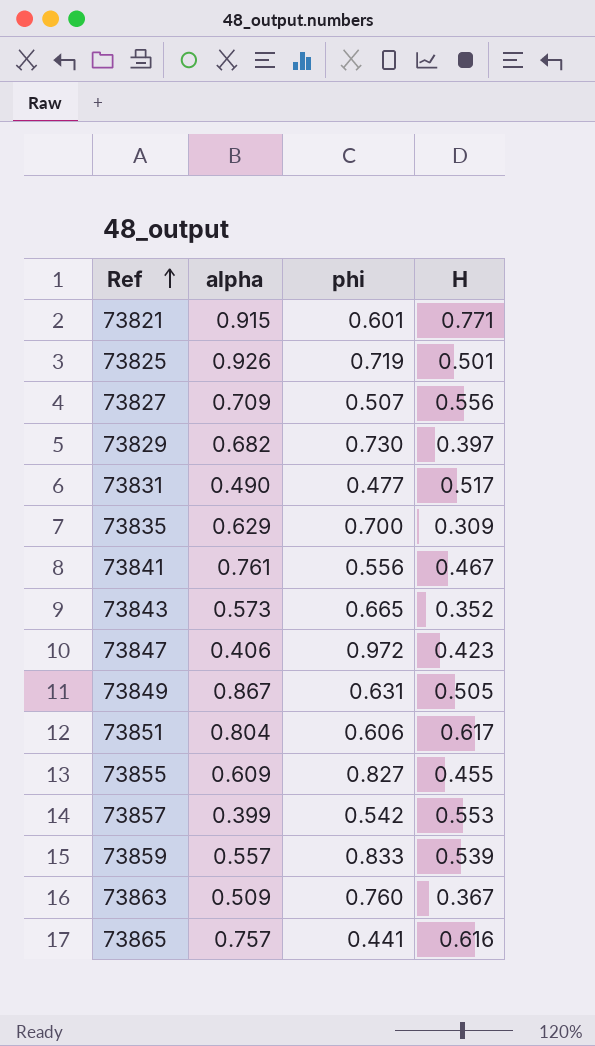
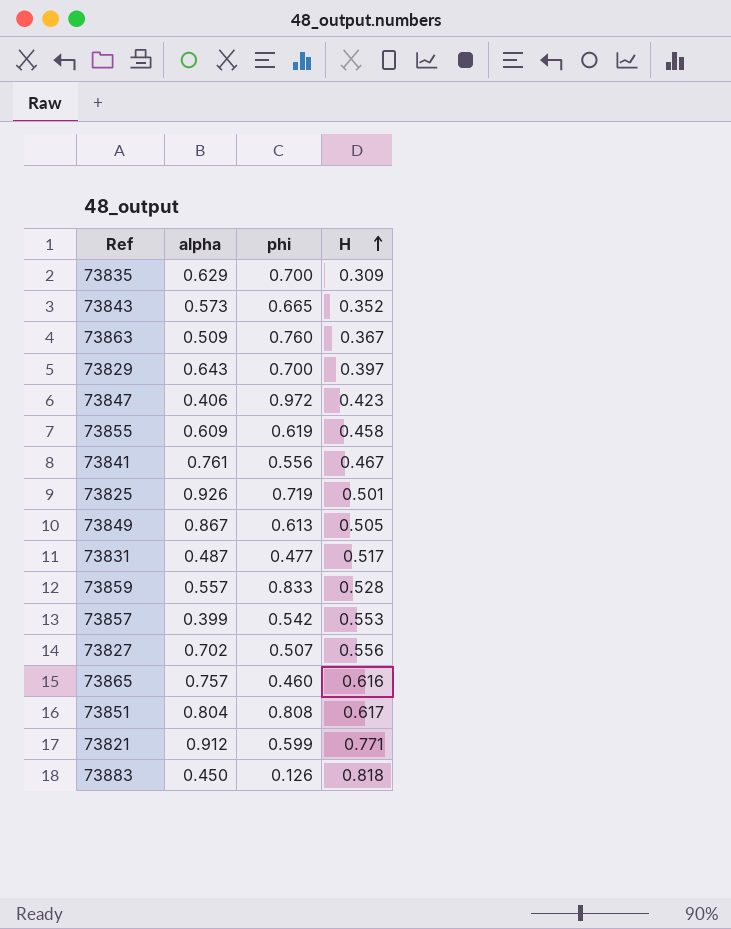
row order: Ref ascending -> H ascending
73829 | alpha: 0.682 -> 0.643
73829 | phi: 0.730 -> 0.700
73855 | phi: 0.827 -> 0.619
73855 | H: 0.455 -> 0.458
73849 | phi: 0.631 -> 0.613
73831 | alpha: 0.490 -> 0.487
73859 | H: 0.539 -> 0.528
73827 | alpha: 0.709 -> 0.702
73865 | phi: 0.441 -> 0.460
73851 | phi: 0.606 -> 0.808
73821 | alpha: 0.915 -> 0.912
73821 | phi: 0.601 -> 0.599
row 73883: none -> 0.450 | 0.126 | 0.818

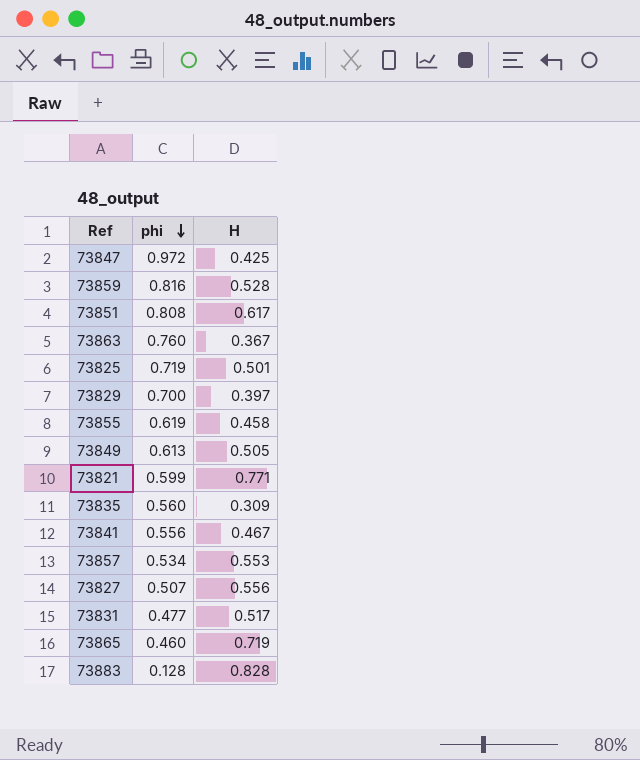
row order: H ascending -> phi descending
column alpha | position: 2 -> none
row 73843: 0.573 | 0.665 | 0.352 -> none
73847 | H: 0.423 -> 0.425
73859 | phi: 0.833 -> 0.816
73835 | phi: 0.700 -> 0.560
73857 | phi: 0.542 -> 0.534
73865 | H: 0.616 -> 0.719
73883 | phi: 0.126 -> 0.128
73883 | H: 0.818 -> 0.828

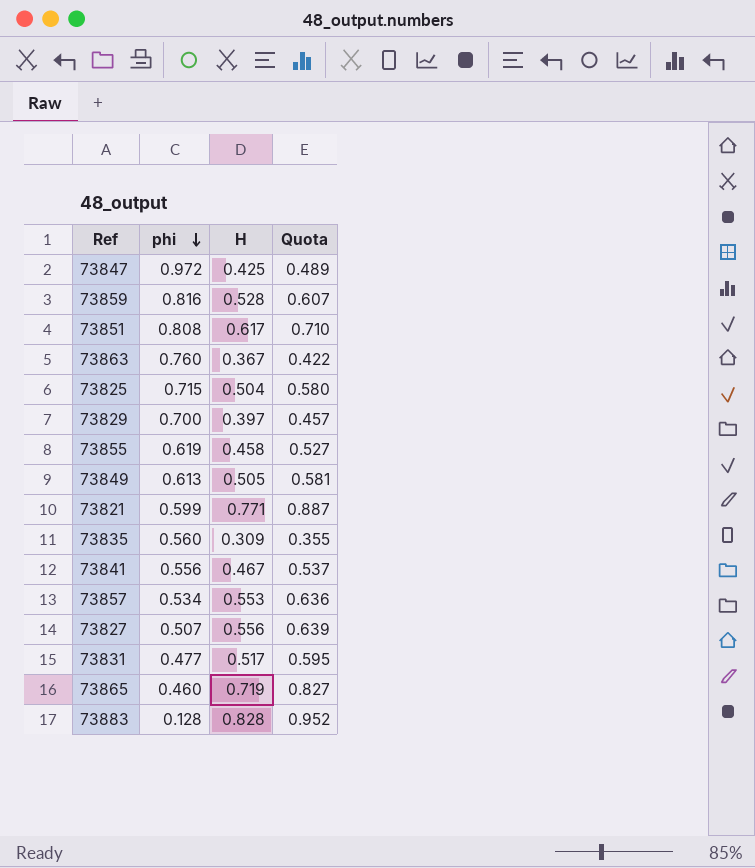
column Quota | formula: none -> [H] * 1.15
73825 | phi: 0.719 -> 0.715
73825 | H: 0.501 -> 0.504

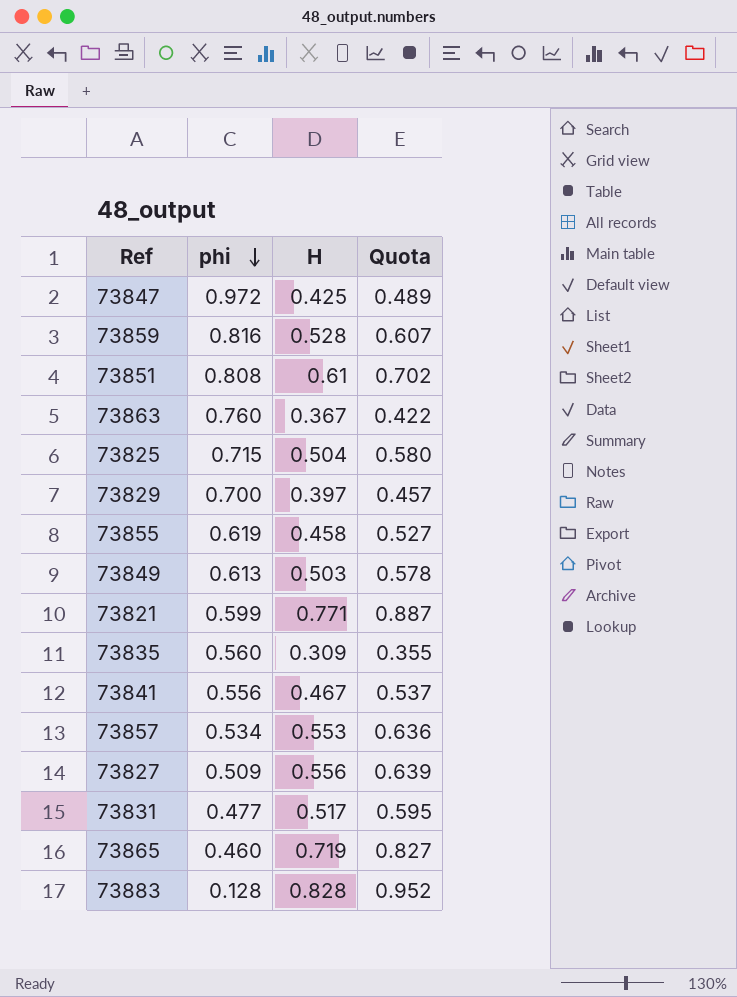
73851 | H: 0.617 -> 0.61
73851 | Quota: 0.710 -> 0.702
73849 | H: 0.505 -> 0.503
73849 | Quota: 0.581 -> 0.578
73827 | phi: 0.507 -> 0.509

